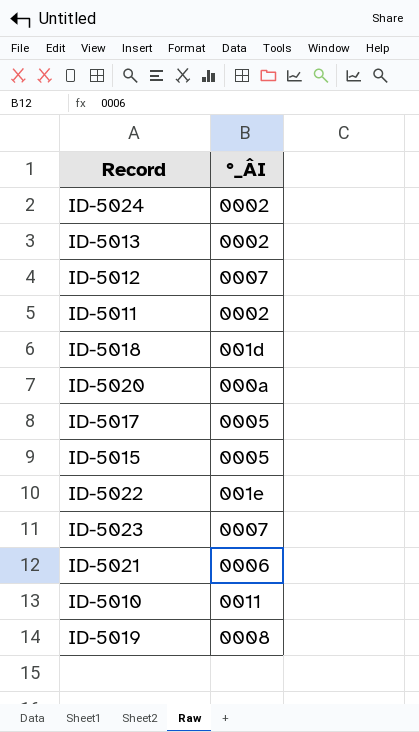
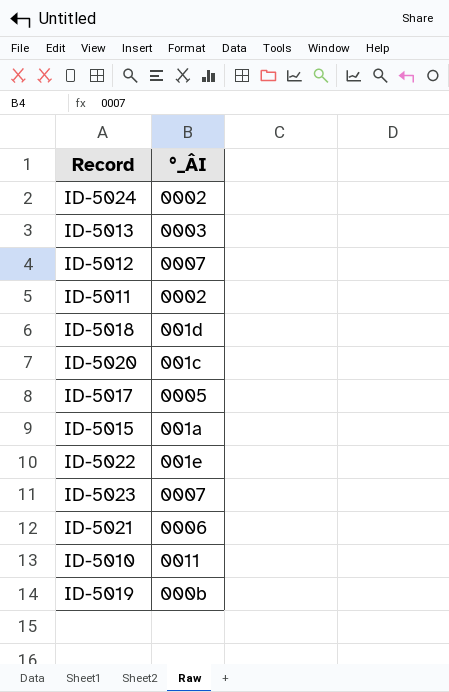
ID-5013 | °_ÂI: 0002 -> 0003
ID-5020 | °_ÂI: 000a -> 001c
ID-5015 | °_ÂI: 0005 -> 001a
ID-5019 | °_ÂI: 0008 -> 000b

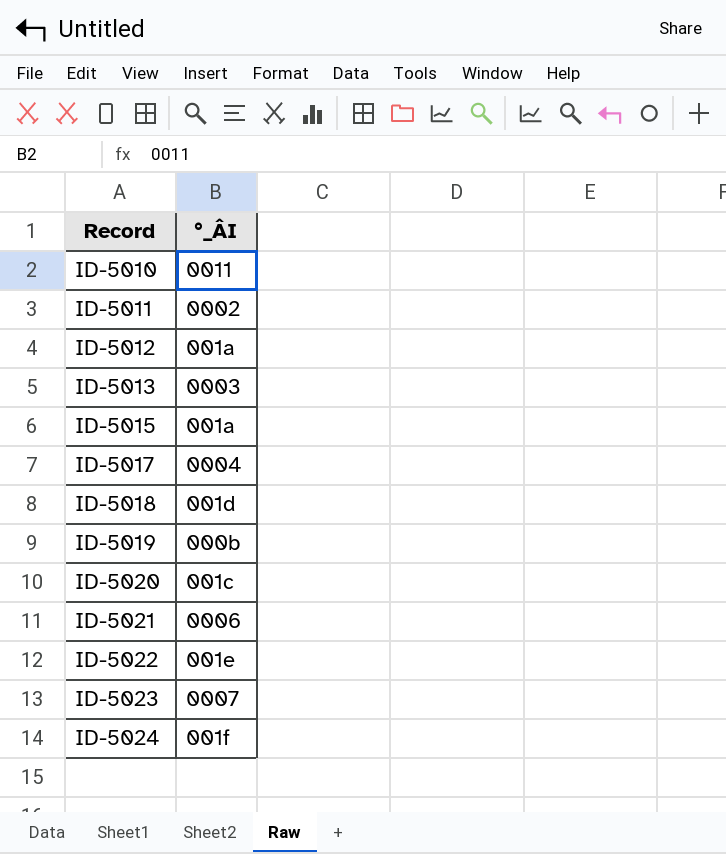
row order: none -> Record ascending
ID-5012 | °_ÂI: 0007 -> 001a
ID-5017 | °_ÂI: 0005 -> 0004
ID-5024 | °_ÂI: 0002 -> 001f

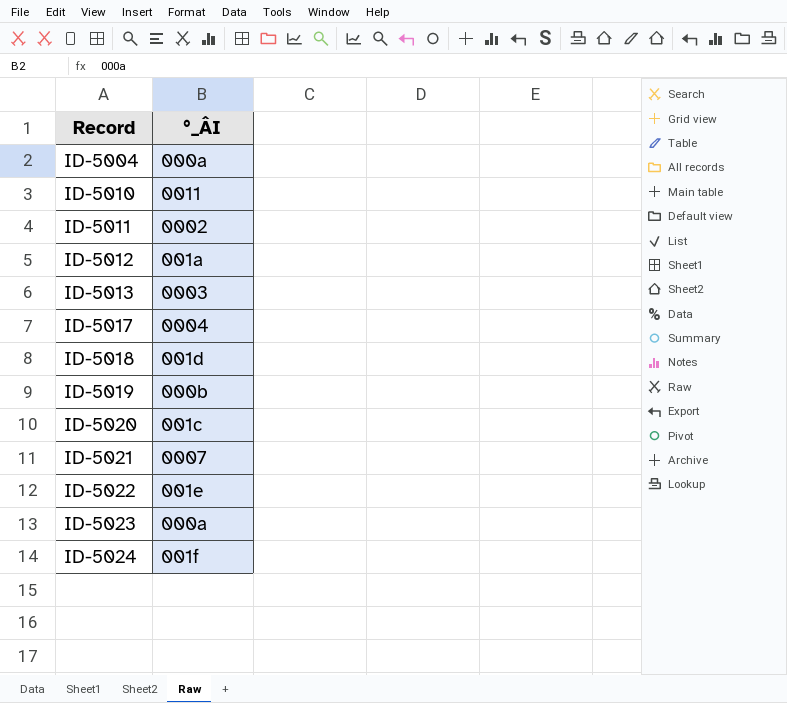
row ID-5015: 001a -> none
row ID-5004: none -> 000a
ID-5021 | °_ÂI: 0006 -> 0007
ID-5023 | °_ÂI: 0007 -> 000a

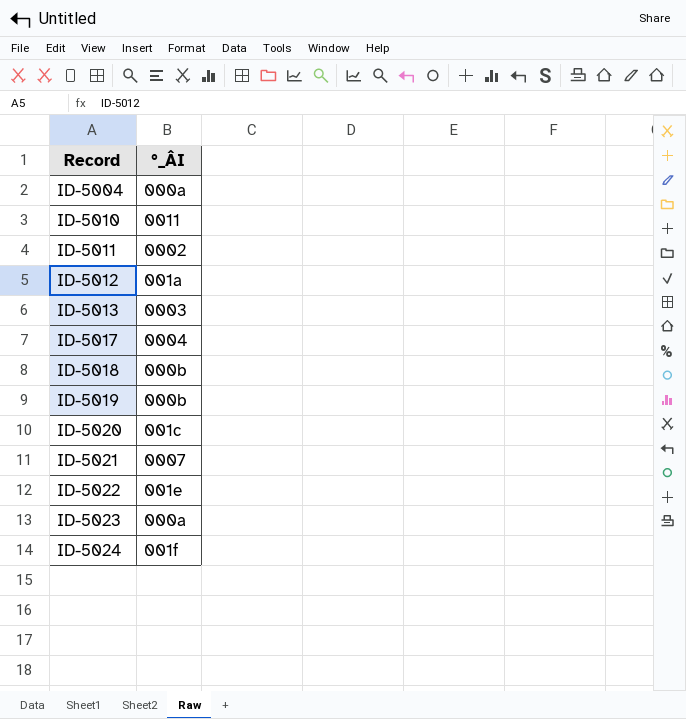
ID-5018 | °_ÂI: 001d -> 000b

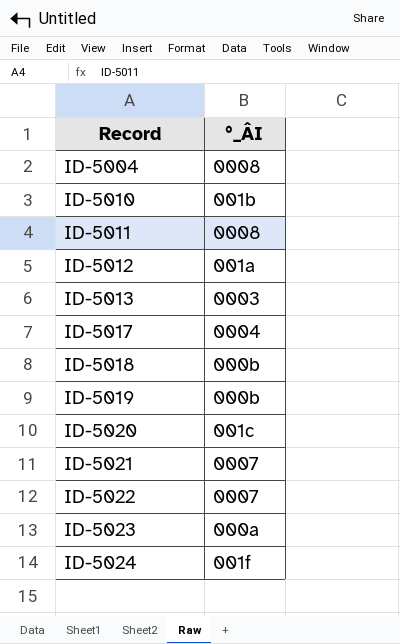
ID-5004 | °_ÂI: 000a -> 0008
ID-5010 | °_ÂI: 0011 -> 001b
ID-5011 | °_ÂI: 0002 -> 0008
ID-5022 | °_ÂI: 001e -> 0007

